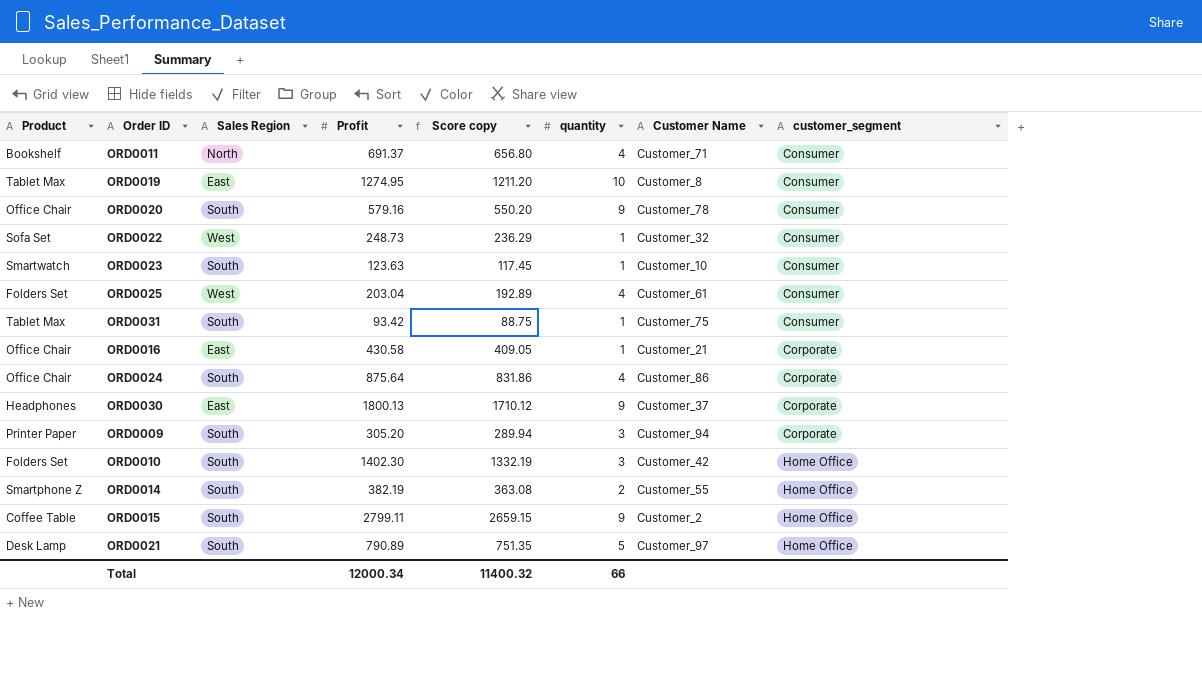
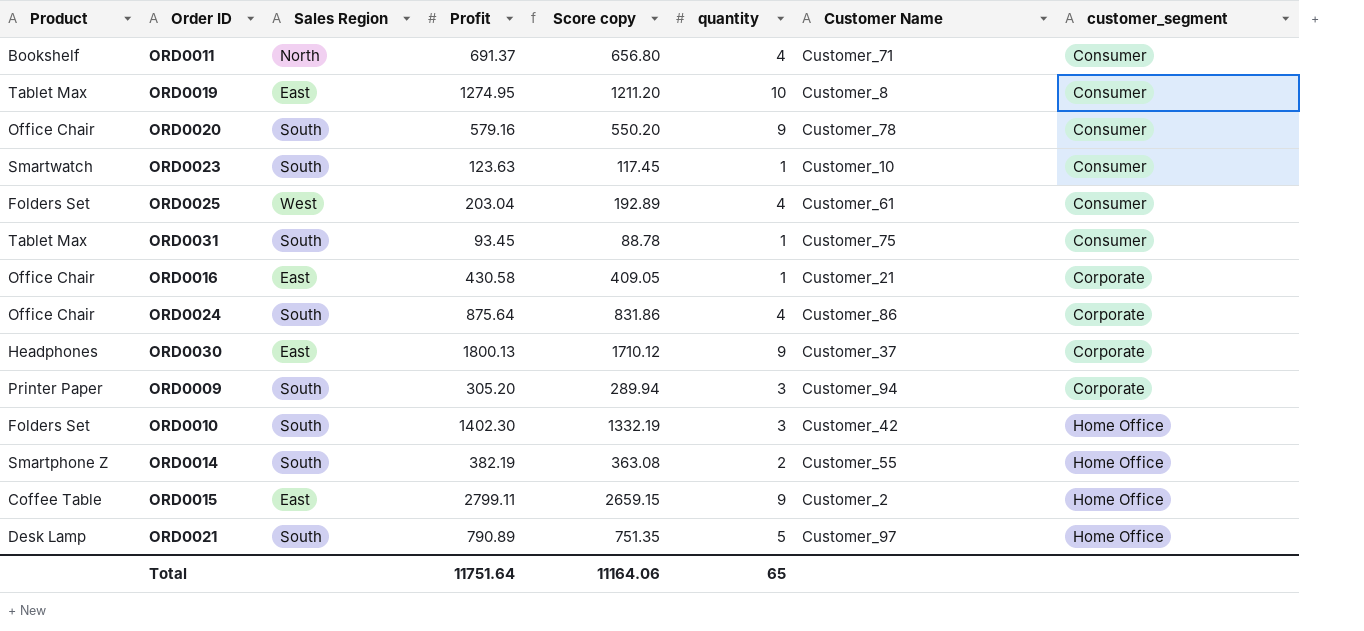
row ORD0022: Sofa Set | West | 248.73 | 236.29 | 1 | Customer_32 | Consumer -> none
ORD0031 | Profit: 93.42 -> 93.45
ORD0031 | Score copy: 88.75 -> 88.78
ORD0015 | Sales Region: South -> East
Total | Profit: 12000.34 -> 11751.64
Total | Score copy: 11400.32 -> 11164.06
Total | quantity: 66 -> 65

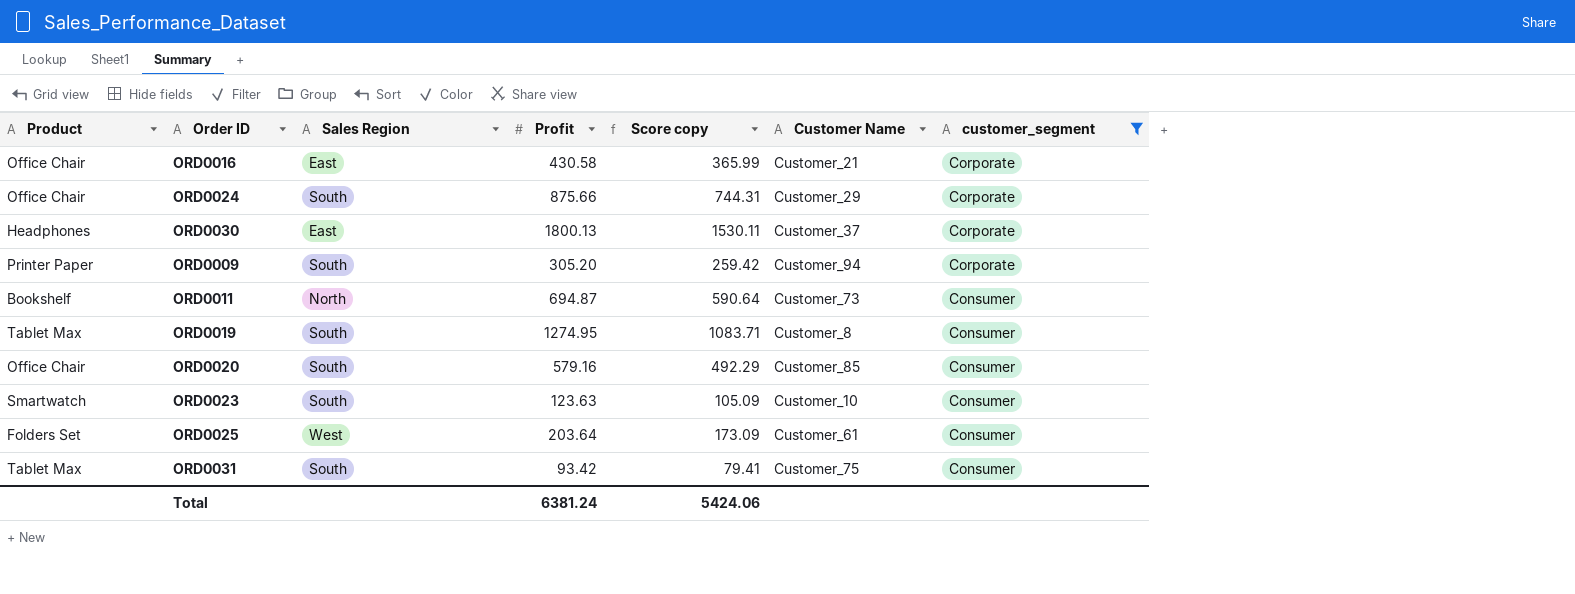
filter: none -> customer_segment != Home Office
row order: customer_segment ascending -> customer_segment descending
column quantity | position: 6 -> none
column Score copy | formula: [Profit] * 0.95 -> [Profit] * 0.85
ORD0024 | Profit: 875.64 -> 875.66
ORD0024 | Customer Name: Customer_86 -> Customer_29
ORD0011 | Profit: 691.37 -> 694.87
ORD0011 | Customer Name: Customer_71 -> Customer_73
ORD0019 | Sales Region: East -> South
ORD0020 | Customer Name: Customer_78 -> Customer_85
ORD0025 | Profit: 203.04 -> 203.64
ORD0031 | Profit: 93.45 -> 93.42
Total | Profit: 11751.64 -> 6381.24
Total | Score copy: 11164.06 -> 5424.06

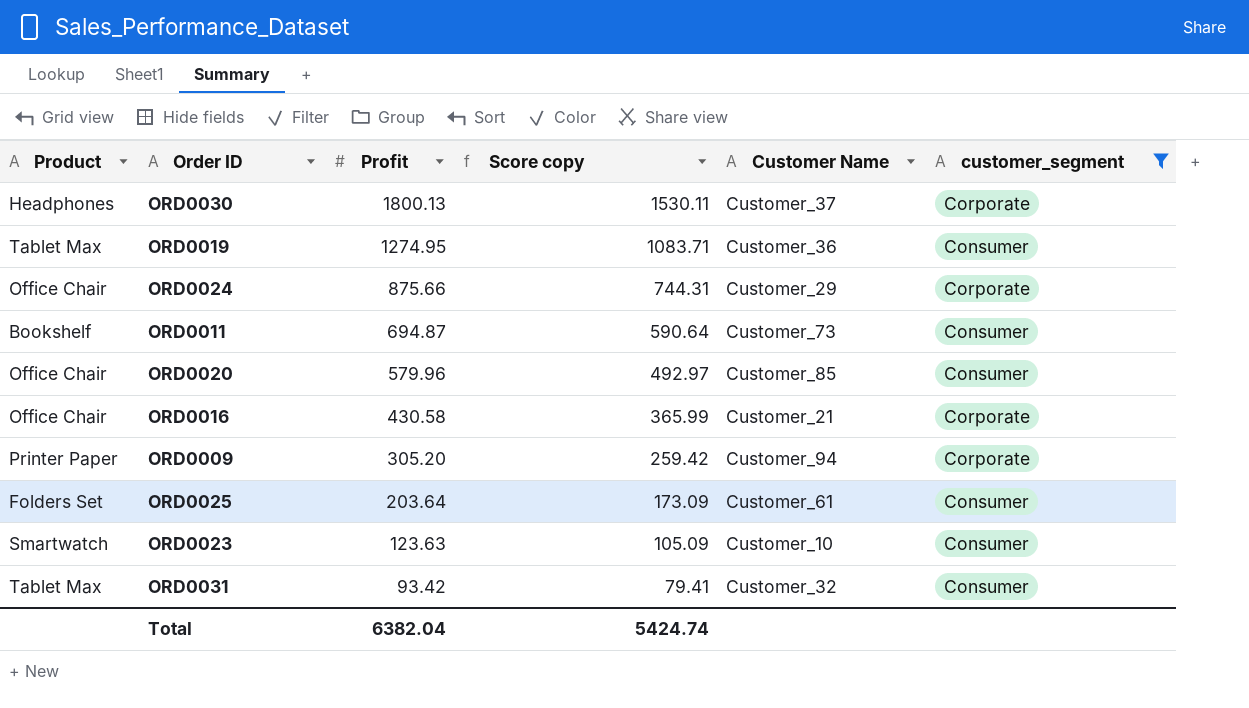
row order: customer_segment descending -> Profit descending
column Sales Region | position: 3 -> none
ORD0019 | Customer Name: Customer_8 -> Customer_36
ORD0020 | Profit: 579.16 -> 579.96
ORD0020 | Score copy: 492.29 -> 492.97
ORD0031 | Customer Name: Customer_75 -> Customer_32
Total | Profit: 6381.24 -> 6382.04
Total | Score copy: 5424.06 -> 5424.74

